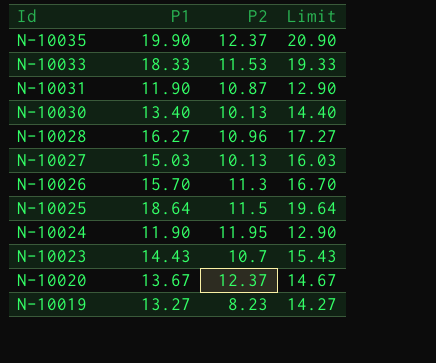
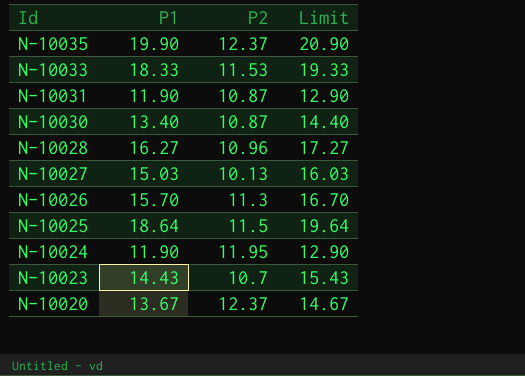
row N-10019: 13.27 | 8.23 | 14.27 -> none
N-10030 | P2: 10.13 -> 10.87

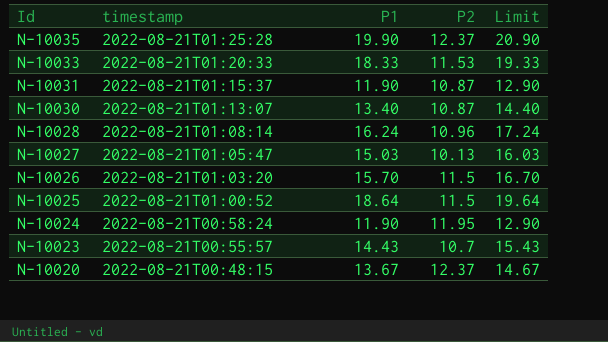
column timestamp | position: none -> 2
N-10028 | P1: 16.27 -> 16.24
N-10028 | Limit: 17.27 -> 17.24
N-10026 | P2: 11.3 -> 11.5

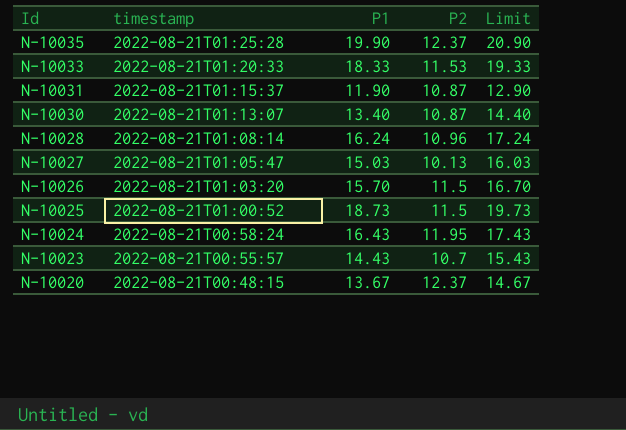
N-10025 | P1: 18.64 -> 18.73
N-10025 | Limit: 19.64 -> 19.73
N-10024 | P1: 11.90 -> 16.43
N-10024 | Limit: 12.90 -> 17.43

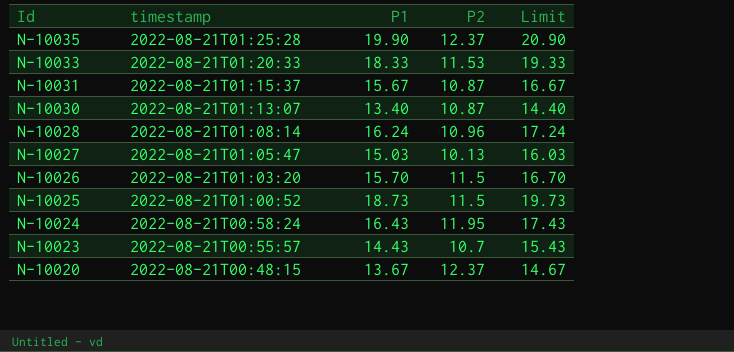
N-10031 | P1: 11.90 -> 15.67
N-10031 | Limit: 12.90 -> 16.67

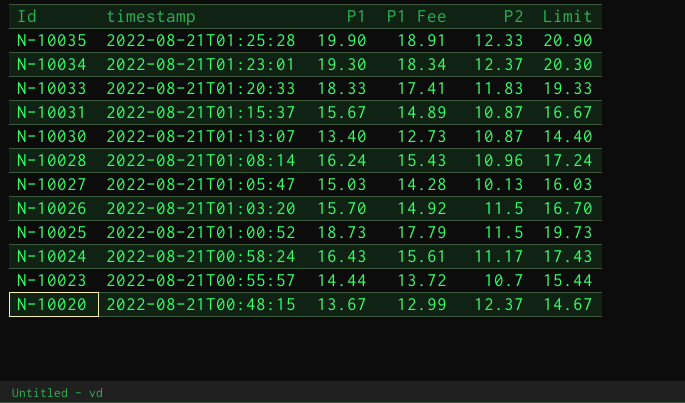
column P1 Fee | formula: none -> [P1] * 0.95
N-10035 | P2: 12.37 -> 12.33
row N-10034: none -> 2022-08-21T01:23:01 | 19.30 | 18.34 | 12.37 | 20.30
N-10033 | P2: 11.53 -> 11.83
N-10024 | P2: 11.95 -> 11.17
N-10023 | P1: 14.43 -> 14.44
N-10023 | Limit: 15.43 -> 15.44

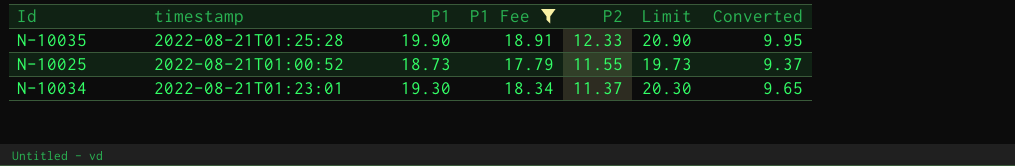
filter: none -> P1 Fee >= 17.79
row order: Id descending -> P2 descending
column Converted | formula: none -> [P1] * 0.5
N-10025 | P2: 11.5 -> 11.55
N-10034 | P2: 12.37 -> 11.37

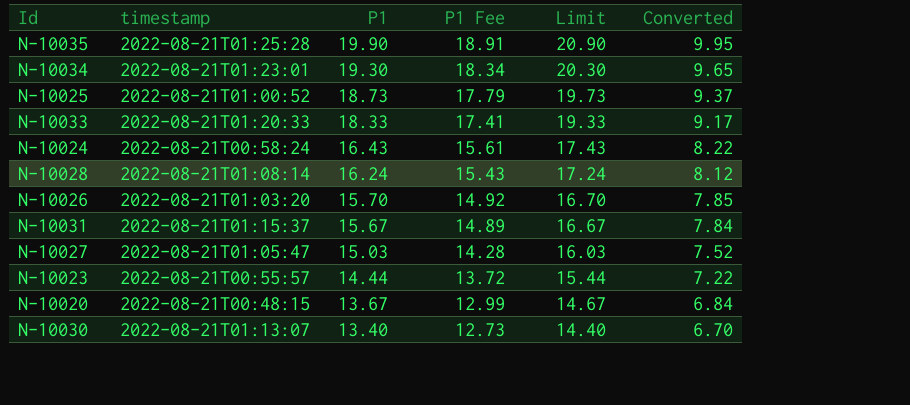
filter: P1 Fee >= 17.79 -> none
row order: P2 descending -> P1 descending
column P2 | position: 5 -> none

